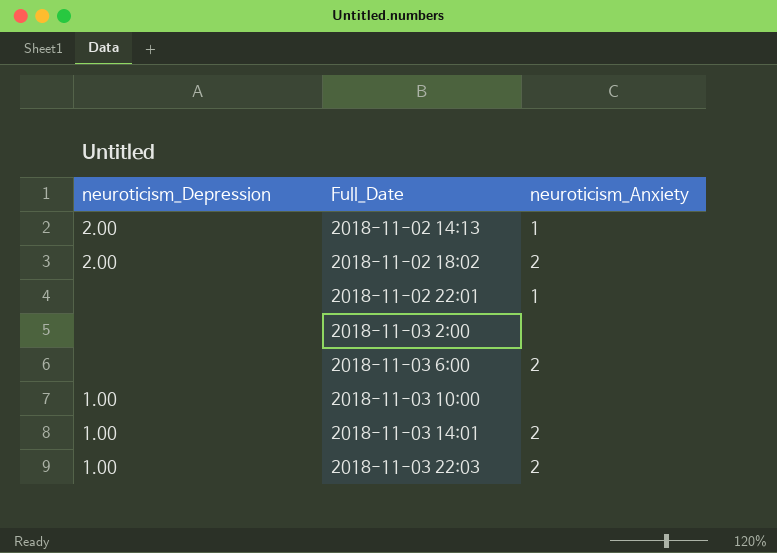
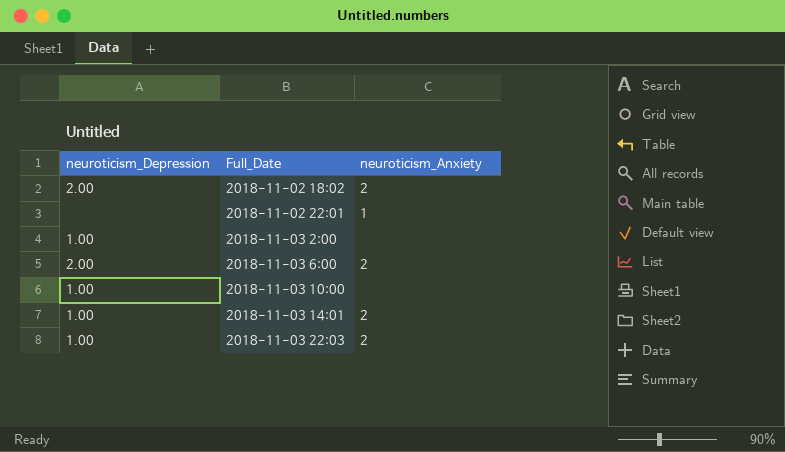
row 2018-11-02 14:13: 2.00 | 1 -> none
2018-11-03 2:00 | neuroticism_Depression: none -> 1.00
2018-11-03 6:00 | neuroticism_Depression: none -> 2.00

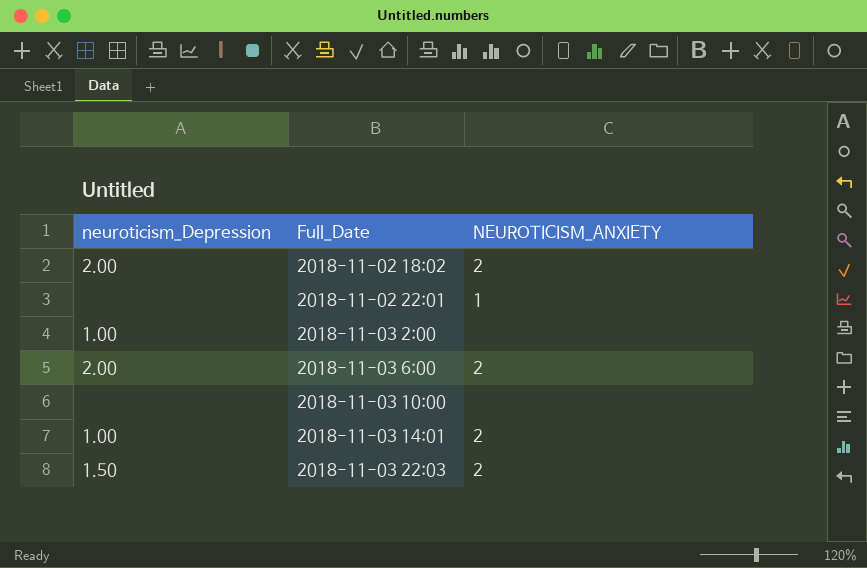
column name: neuroticism_Anxiety -> NEUROTICISM_ANXIETY
2018-11-03 10:00 | neuroticism_Depression: 1.00 -> none
2018-11-03 22:03 | neuroticism_Depression: 1.00 -> 1.50

